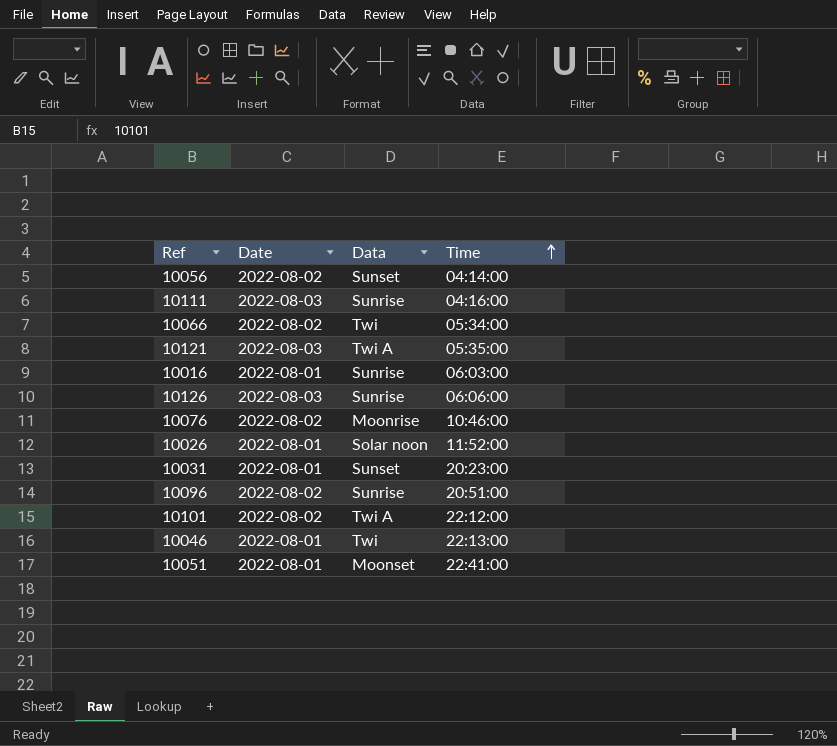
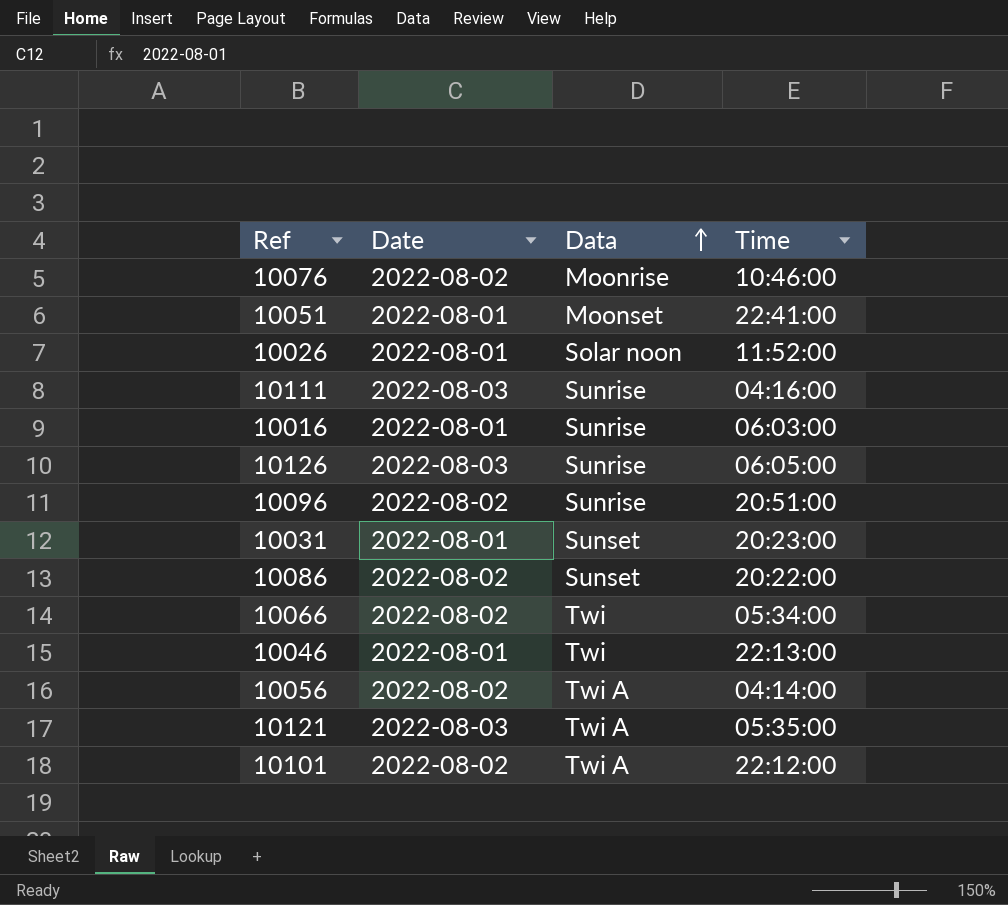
row order: Time ascending -> Data ascending
10126 | Time: 06:06:00 -> 06:05:00
row 10086: none -> 2022-08-02 | Sunset | 20:22:00
10056 | Data: Sunset -> Twi A

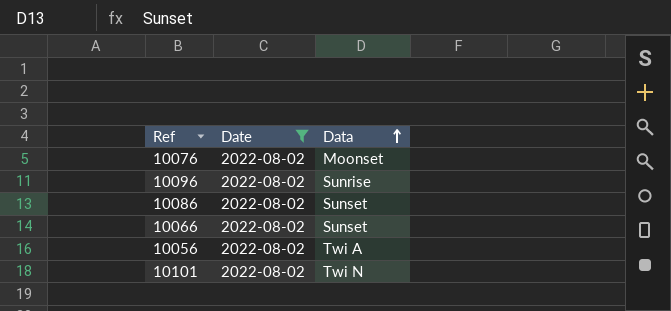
filter: none -> Date = 2022-08-02
column Time | position: 4 -> none
10076 | Data: Moonrise -> Moonset
10066 | Data: Twi -> Sunset
10101 | Data: Twi A -> Twi N

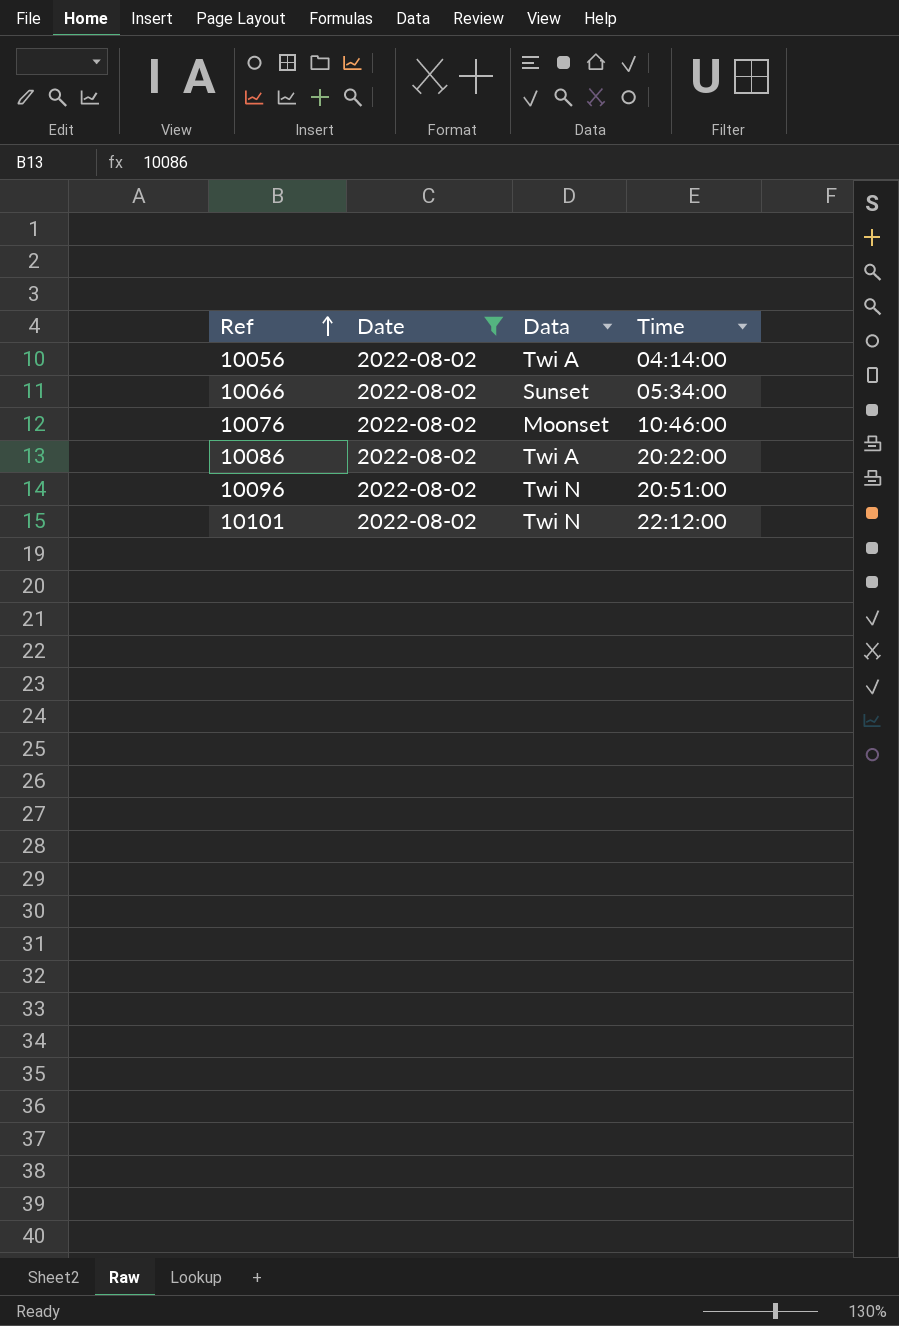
row order: Data ascending -> Ref ascending
column Time | position: none -> 4
10086 | Data: Sunset -> Twi A
10096 | Data: Sunrise -> Twi N

